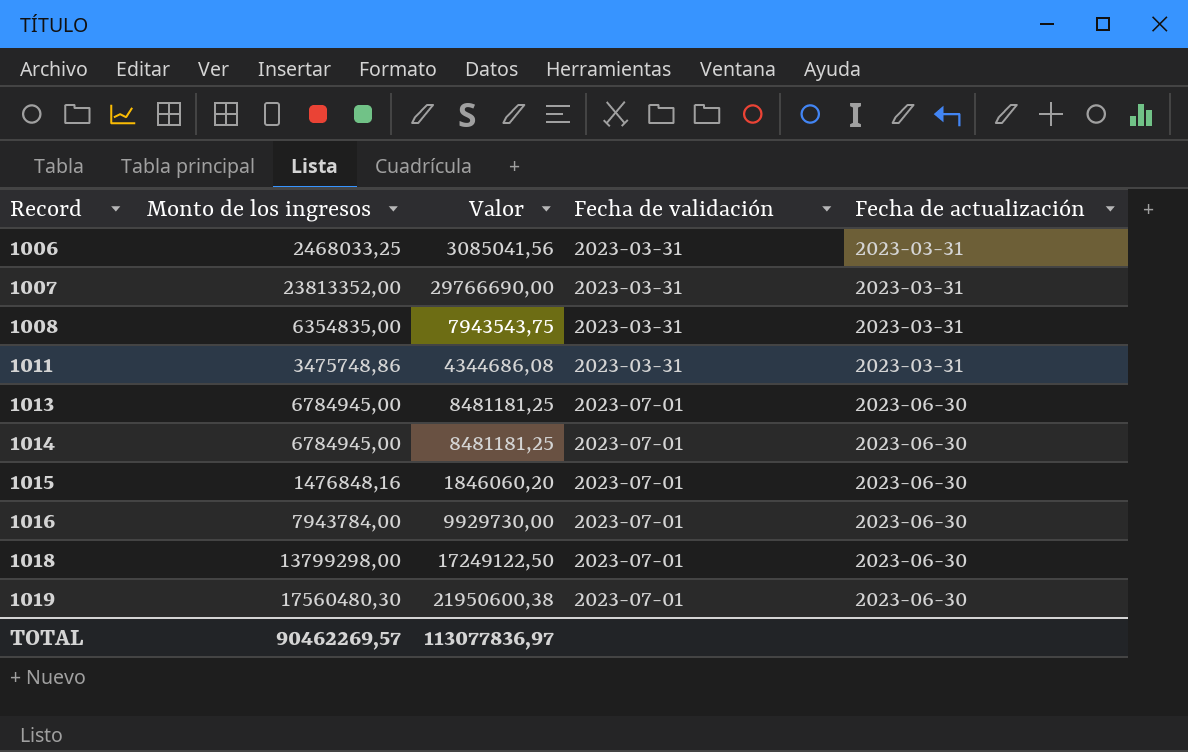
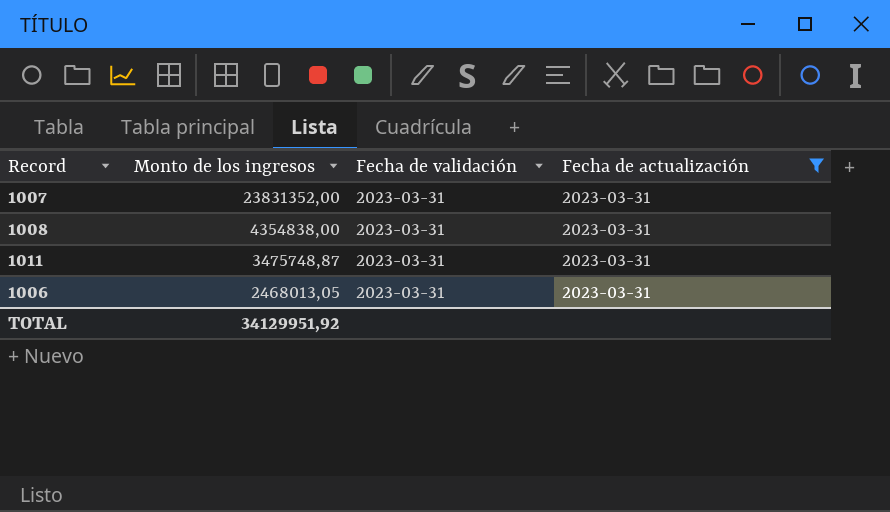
filter: none -> Fecha de actualización = 2023-03-31
row order: Record ascending -> Monto de los ingresos descending
column Valor | formula: [Monto de los ingresos] * 1,25 -> none
1007 | Monto de los ingresos: 23813352,00 -> 23831352,00
1008 | Monto de los ingresos: 6354835,00 -> 4354838,00
1011 | Monto de los ingresos: 3475748,86 -> 3475748,87
1006 | Monto de los ingresos: 2468033,25 -> 2468013,05
TOTAL | Monto de los ingresos: 90462269,57 -> 34129951,92

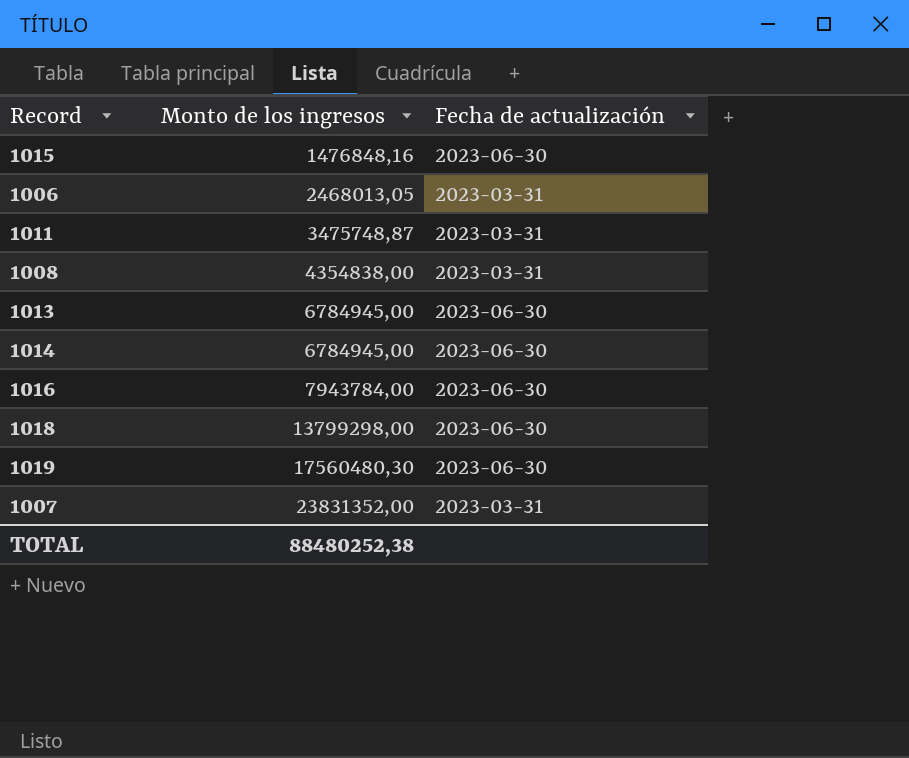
filter: Fecha de actualización = 2023-03-31 -> none
row order: Monto de los ingresos descending -> Monto de los ingresos ascending
column Fecha de validación | position: 3 -> none
TOTAL | Monto de los ingresos: 34129951,92 -> 88480252,38

